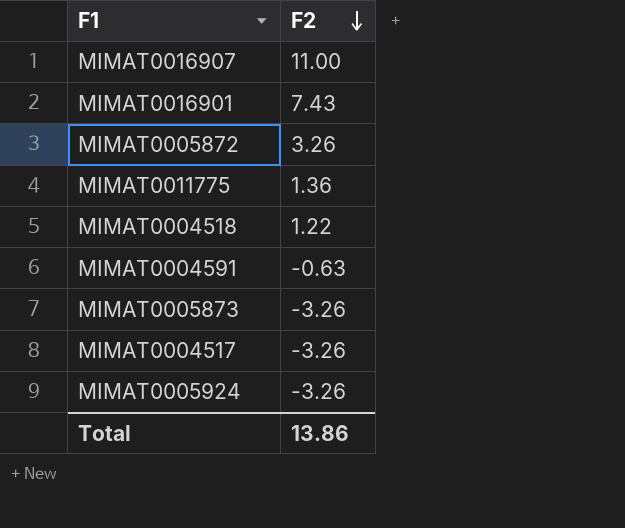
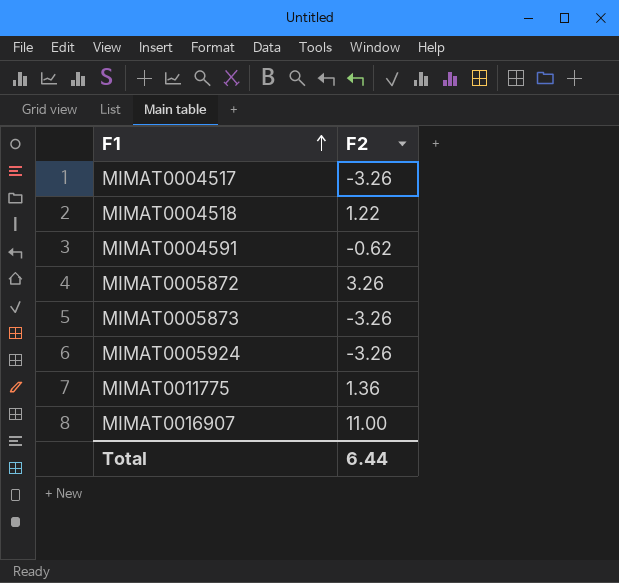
row order: F2 descending -> F1 ascending
row MIMAT0016901: 7.43 -> none
MIMAT0004591 | F2: -0.63 -> -0.62
Total | F2: 13.86 -> 6.44

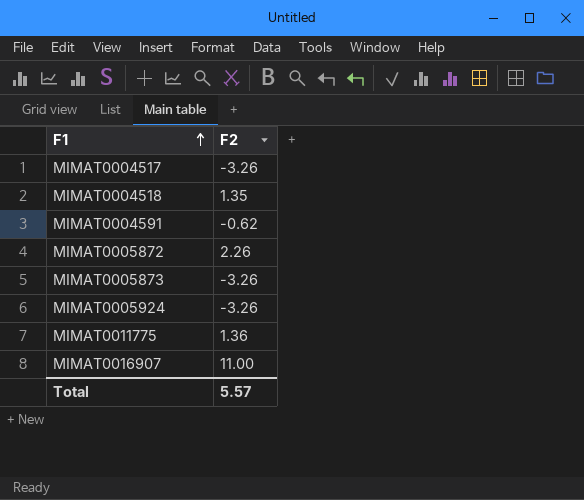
MIMAT0004518 | F2: 1.22 -> 1.35
MIMAT0005872 | F2: 3.26 -> 2.26
Total | F2: 6.44 -> 5.57

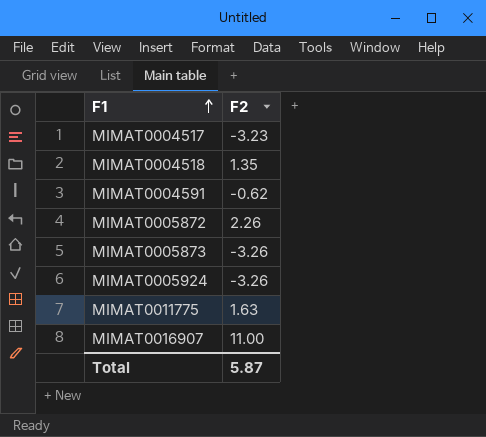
MIMAT0004517 | F2: -3.26 -> -3.23
MIMAT0011775 | F2: 1.36 -> 1.63
Total | F2: 5.57 -> 5.87

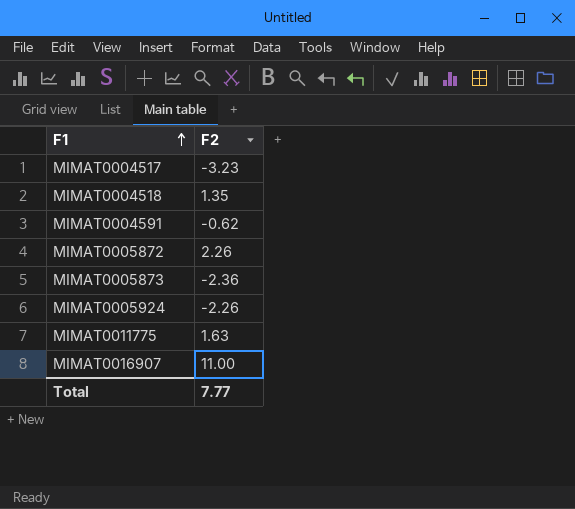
MIMAT0005873 | F2: -3.26 -> -2.36
MIMAT0005924 | F2: -3.26 -> -2.26
Total | F2: 5.87 -> 7.77

